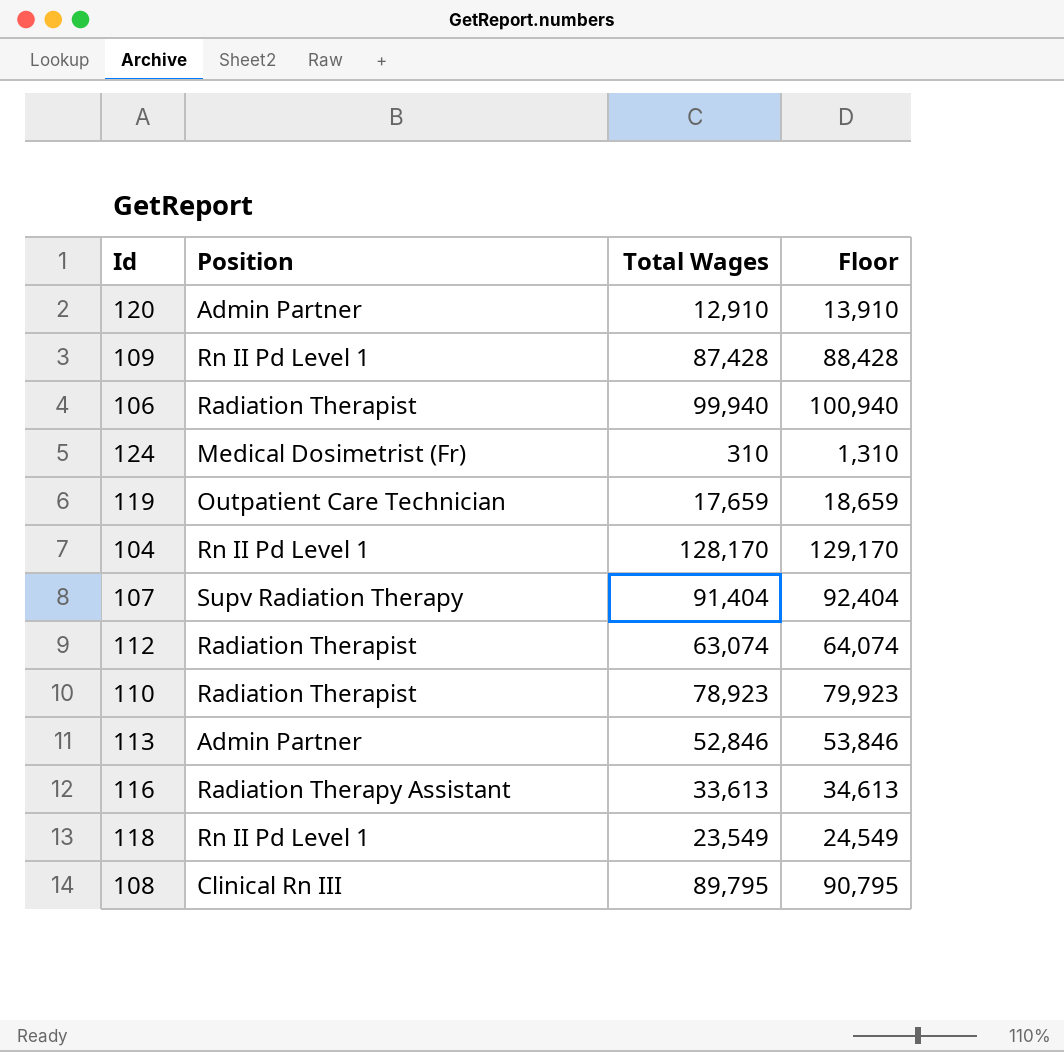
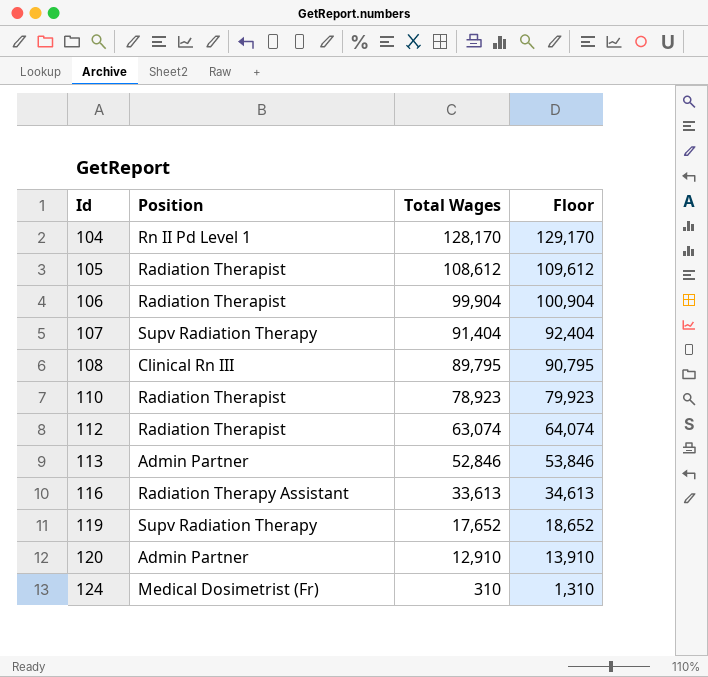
row order: none -> Id ascending
row 109: Rn II Pd Level 1 | 87,428 | 88,428 -> none
row 118: Rn II Pd Level 1 | 23,549 | 24,549 -> none
row 105: none -> Radiation Therapist | 108,612 | 109,612
106 | Total Wages: 99,940 -> 99,904
106 | Floor: 100,940 -> 100,904
119 | Position: Outpatient Care Technician -> Supv Radiation Therapy
119 | Total Wages: 17,659 -> 17,652
119 | Floor: 18,659 -> 18,652

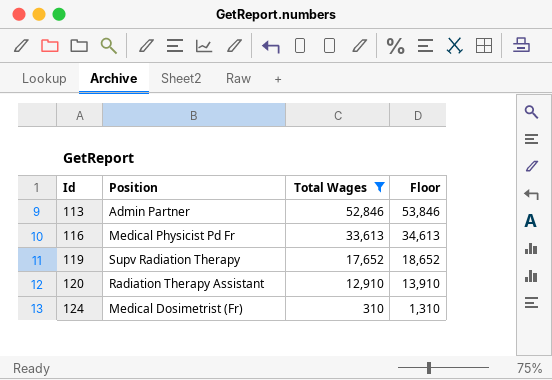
filter: none -> Total Wages <= 52,846
116 | Position: Radiation Therapy Assistant -> Medical Physicist Pd Fr
120 | Position: Admin Partner -> Radiation Therapy Assistant

